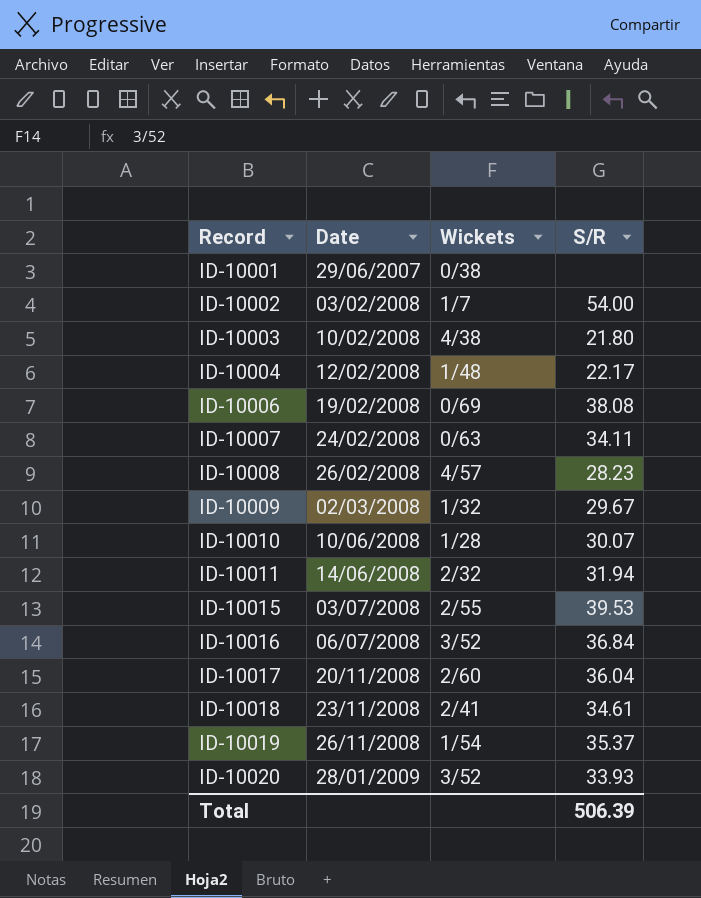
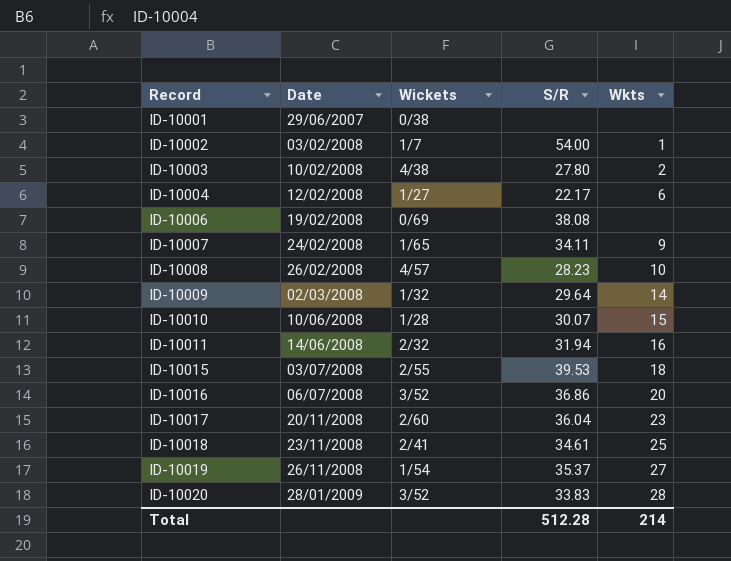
column Wkts | position: none -> 5
ID-10003 | S/R: 21.80 -> 27.80
ID-10004 | Wickets: 1/48 -> 1/27
ID-10007 | Wickets: 0/63 -> 1/65
ID-10009 | S/R: 29.67 -> 29.64
ID-10016 | S/R: 36.84 -> 36.86
ID-10020 | S/R: 33.93 -> 33.83
Total | S/R: 506.39 -> 512.28

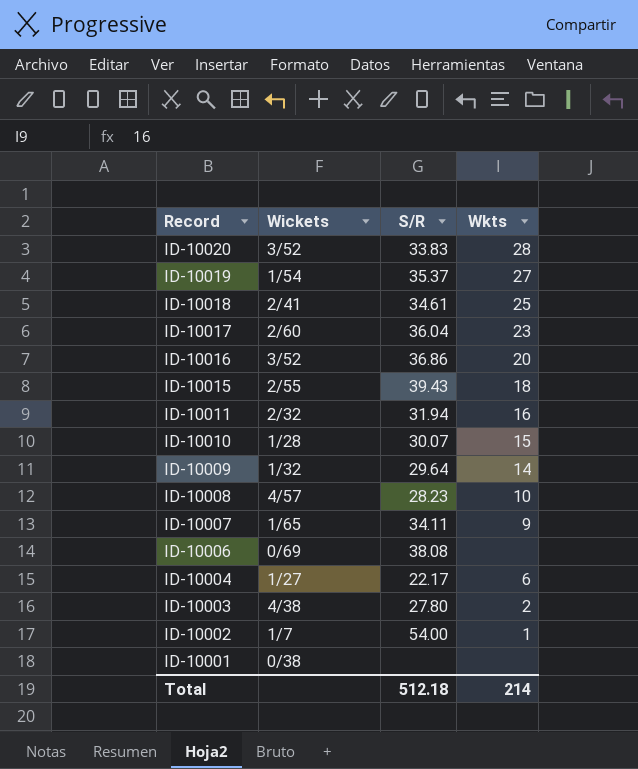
row order: Record ascending -> Record descending
column Date | position: 2 -> none
ID-10015 | S/R: 39.53 -> 39.43
Total | S/R: 512.28 -> 512.18

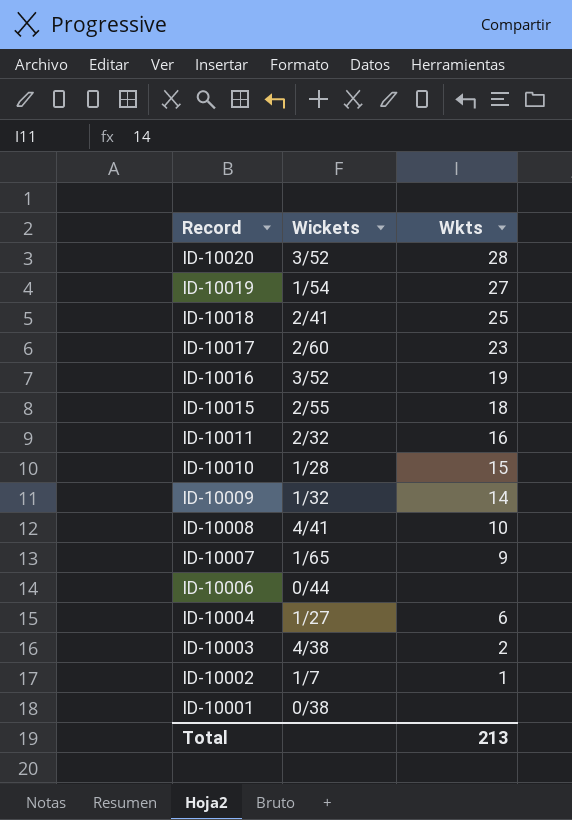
column S/R | position: 3 -> none
ID-10016 | Wkts: 20 -> 19
ID-10008 | Wickets: 4/57 -> 4/41
ID-10006 | Wickets: 0/69 -> 0/44
Total | Wkts: 214 -> 213

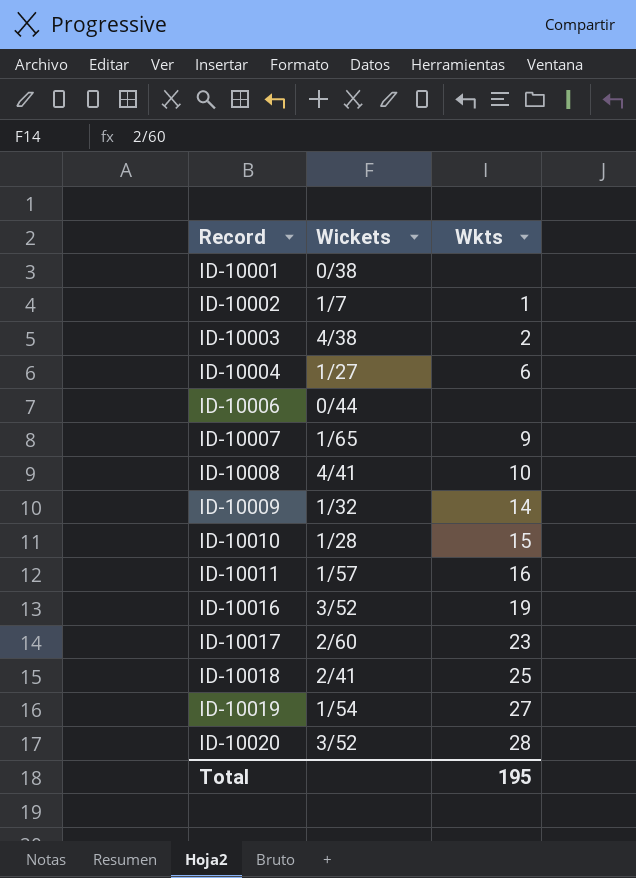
row order: Record descending -> Record ascending
row ID-10015: 2/55 | 18 -> none
ID-10011 | Wickets: 2/32 -> 1/57
Total | Wkts: 213 -> 195

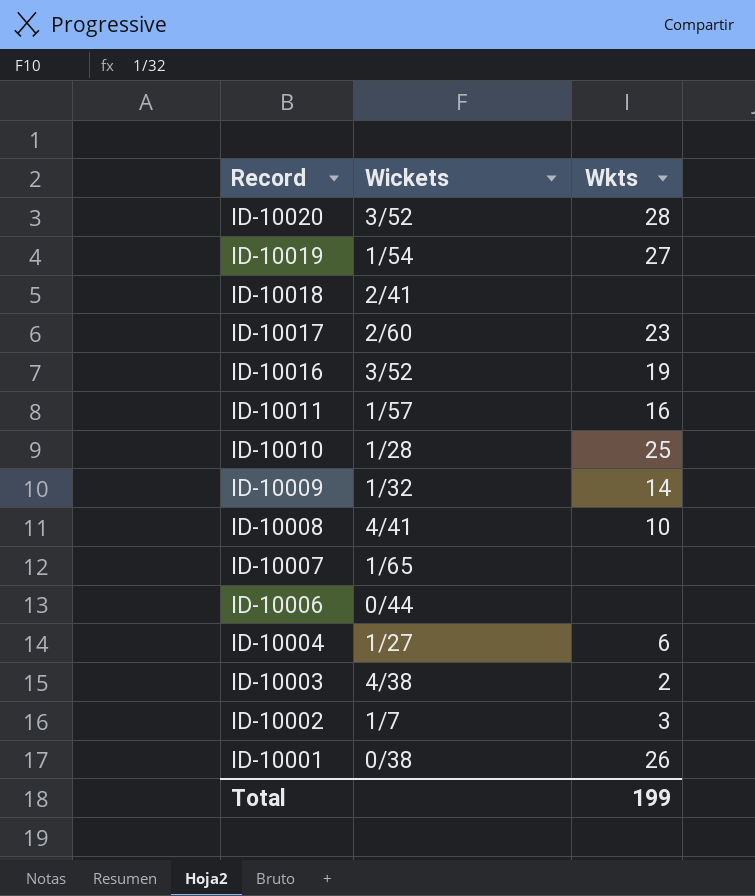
row order: Record ascending -> Record descending
ID-10018 | Wkts: 25 -> none
ID-10010 | Wkts: 15 -> 25
ID-10007 | Wkts: 9 -> none
ID-10002 | Wkts: 1 -> 3
ID-10001 | Wkts: none -> 26
Total | Wkts: 195 -> 199

